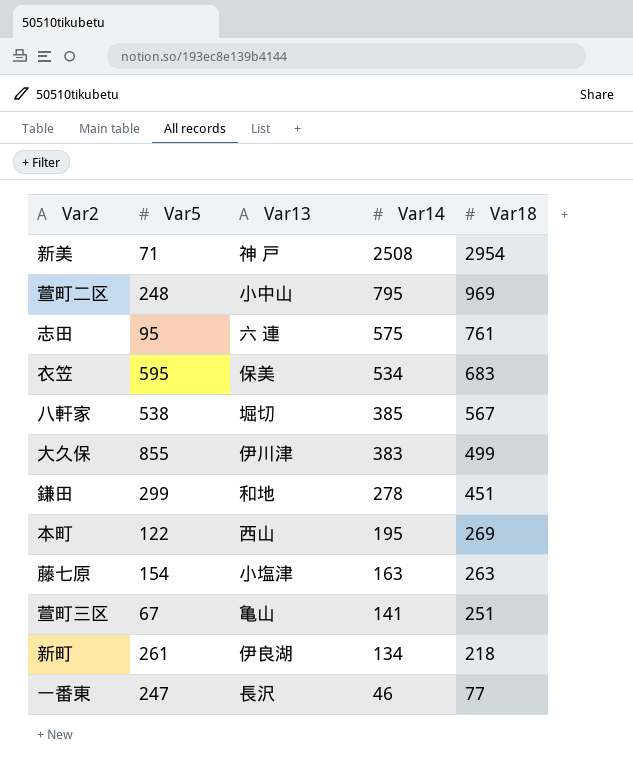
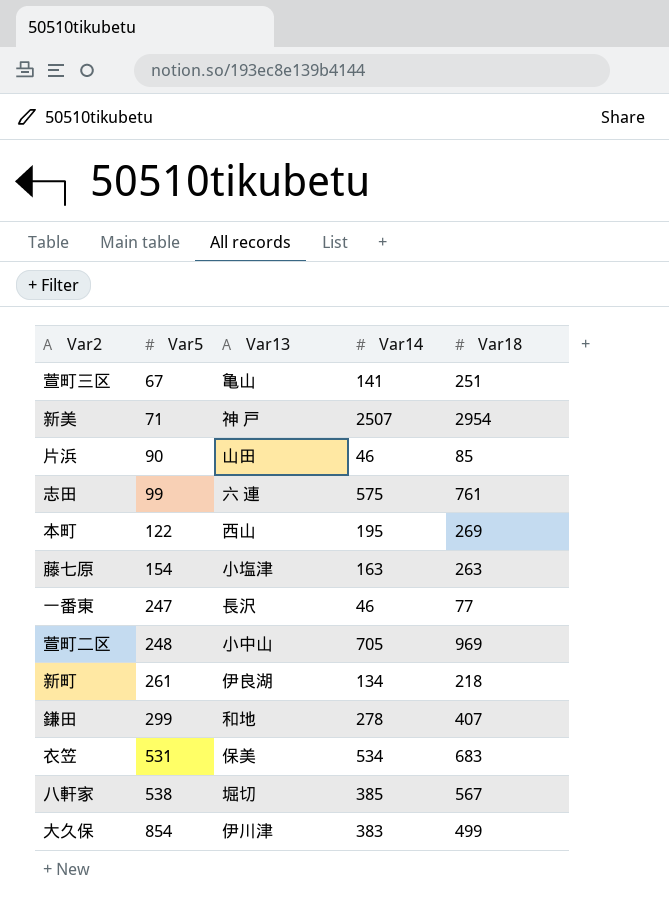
row order: Var14 descending -> Var5 ascending
新美 | Var14: 2508 -> 2507
row 片浜: none -> 90 | 山田 | 46 | 85
志田 | Var5: 95 -> 99
萱町二区 | Var14: 795 -> 705
鎌田 | Var18: 451 -> 407
衣笠 | Var5: 595 -> 531
大久保 | Var5: 855 -> 854

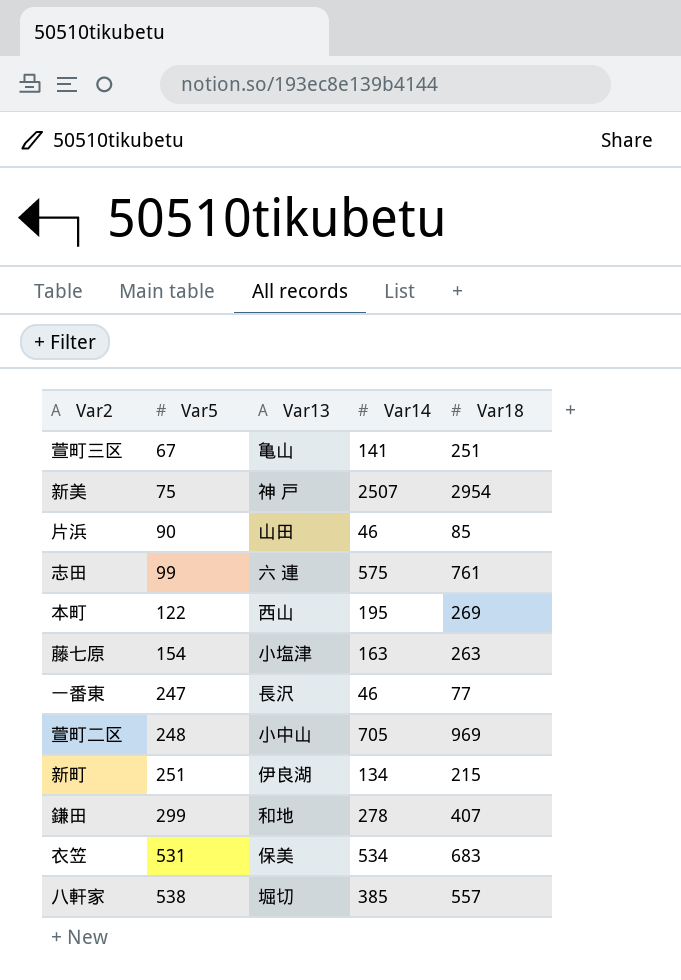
row 大久保: 854 | 伊川津 | 383 | 499 -> none
新美 | Var5: 71 -> 75
新町 | Var5: 261 -> 251
新町 | Var18: 218 -> 215
八軒家 | Var18: 567 -> 557

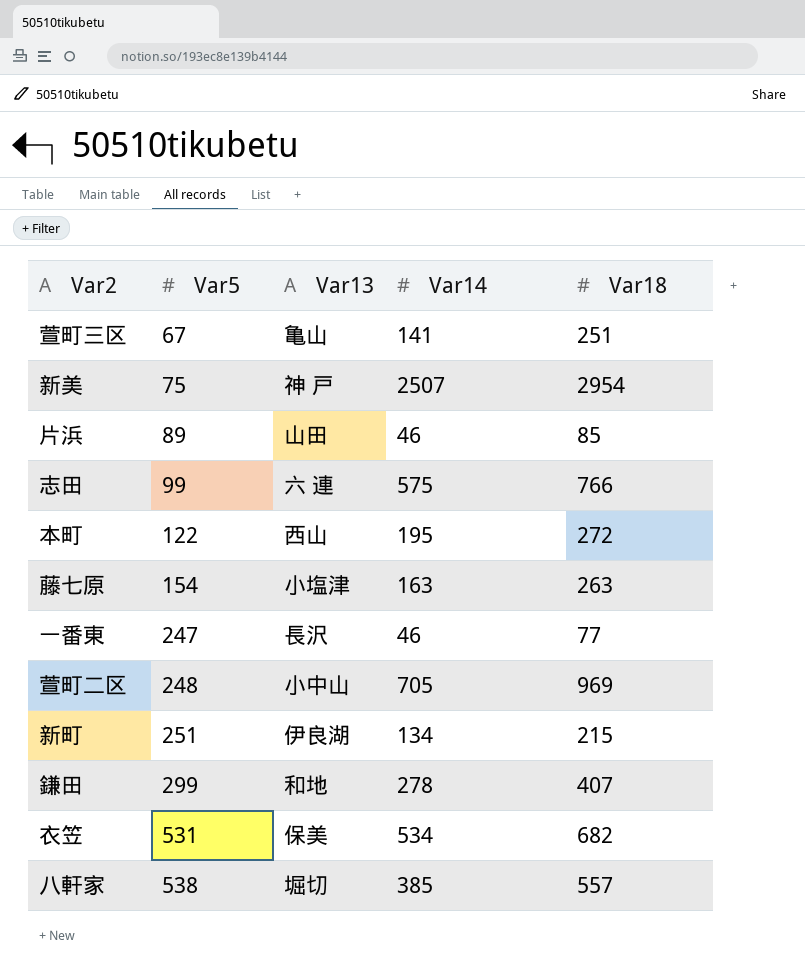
片浜 | Var5: 90 -> 89
志田 | Var18: 761 -> 766
本町 | Var18: 269 -> 272
衣笠 | Var18: 683 -> 682

